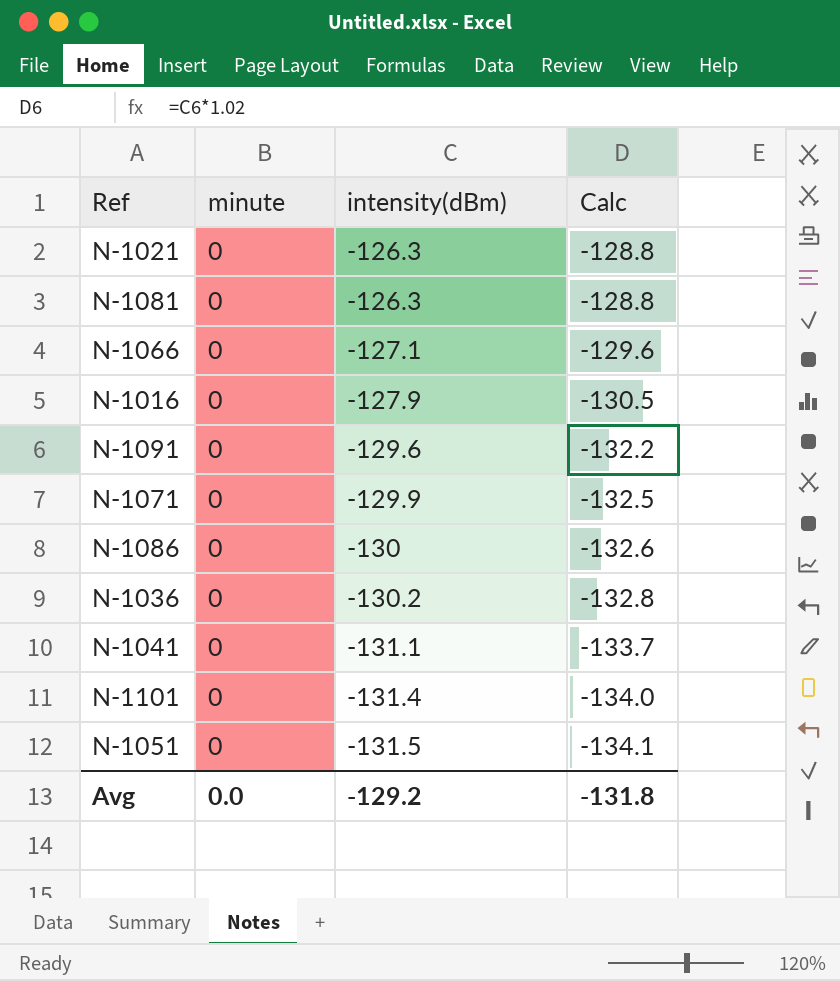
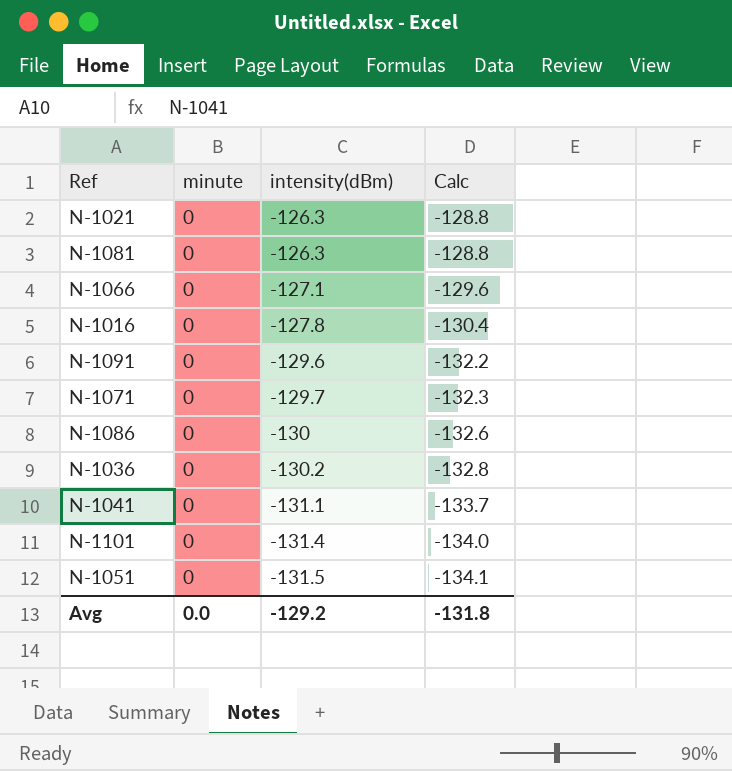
N-1016 | intensity(dBm): -127.9 -> -127.8
N-1016 | Calc: -130.5 -> -130.4
N-1071 | intensity(dBm): -129.9 -> -129.7
N-1071 | Calc: -132.5 -> -132.3

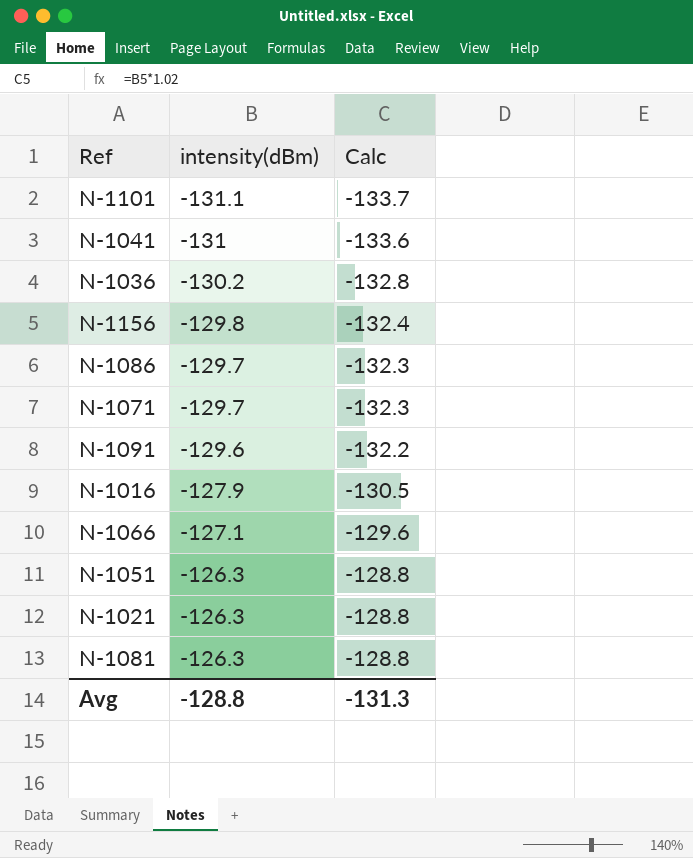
row order: intensity(dBm) descending -> intensity(dBm) ascending
column minute | position: 2 -> none
N-1101 | intensity(dBm): -131.4 -> -131.1
N-1101 | Calc: -134.0 -> -133.7
N-1041 | intensity(dBm): -131.1 -> -131
N-1041 | Calc: -133.7 -> -133.6
row N-1156: none -> -129.8 | -132.4
N-1086 | intensity(dBm): -130 -> -129.7
N-1086 | Calc: -132.6 -> -132.3
N-1016 | intensity(dBm): -127.8 -> -127.9
N-1016 | Calc: -130.4 -> -130.5
N-1051 | intensity(dBm): -131.5 -> -126.3
N-1051 | Calc: -134.1 -> -128.8
Avg | intensity(dBm): -129.2 -> -128.8
Avg | Calc: -131.8 -> -131.3

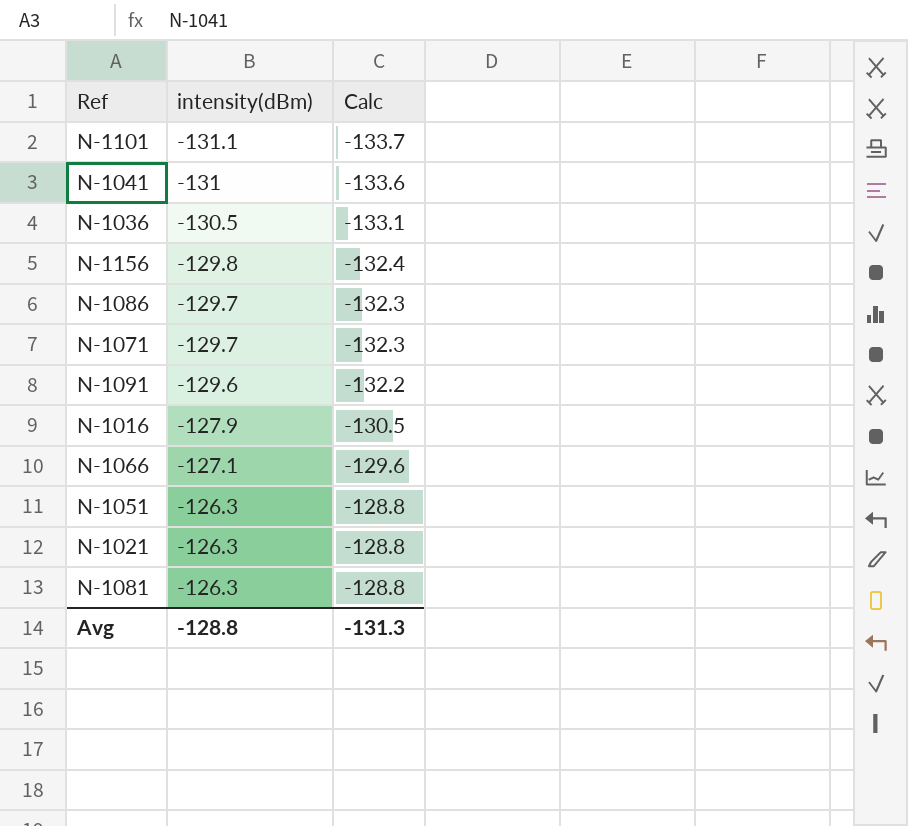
N-1036 | intensity(dBm): -130.2 -> -130.5
N-1036 | Calc: -132.8 -> -133.1

